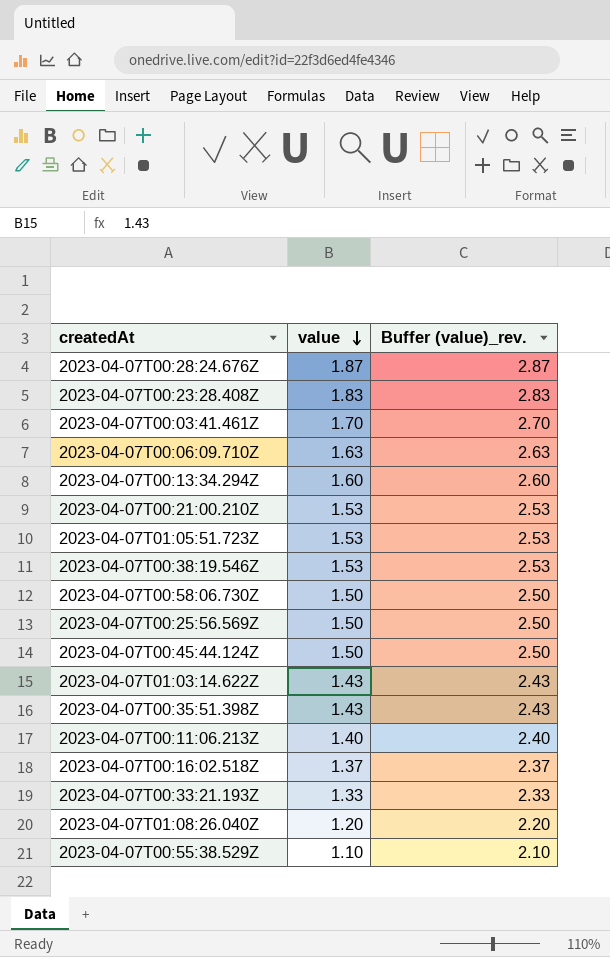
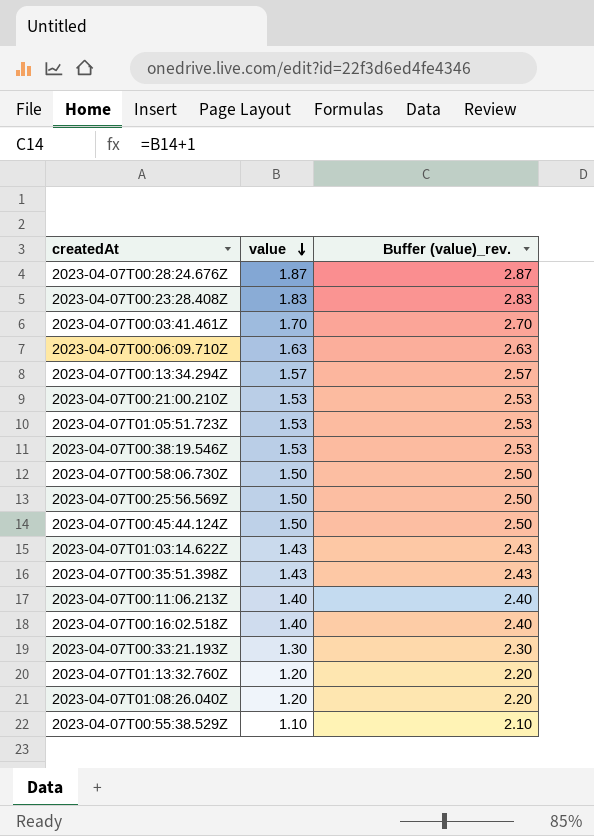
2023-04-07T00:13:34.294Z | value: 1.60 -> 1.57
2023-04-07T00:13:34.294Z | Buffer (value)_rev.: 2.60 -> 2.57
2023-04-07T00:16:02.518Z | value: 1.37 -> 1.40
2023-04-07T00:16:02.518Z | Buffer (value)_rev.: 2.37 -> 2.40
2023-04-07T00:33:21.193Z | value: 1.33 -> 1.30
2023-04-07T00:33:21.193Z | Buffer (value)_rev.: 2.33 -> 2.30
row 2023-04-07T01:13:32.760Z: none -> 1.20 | 2.20

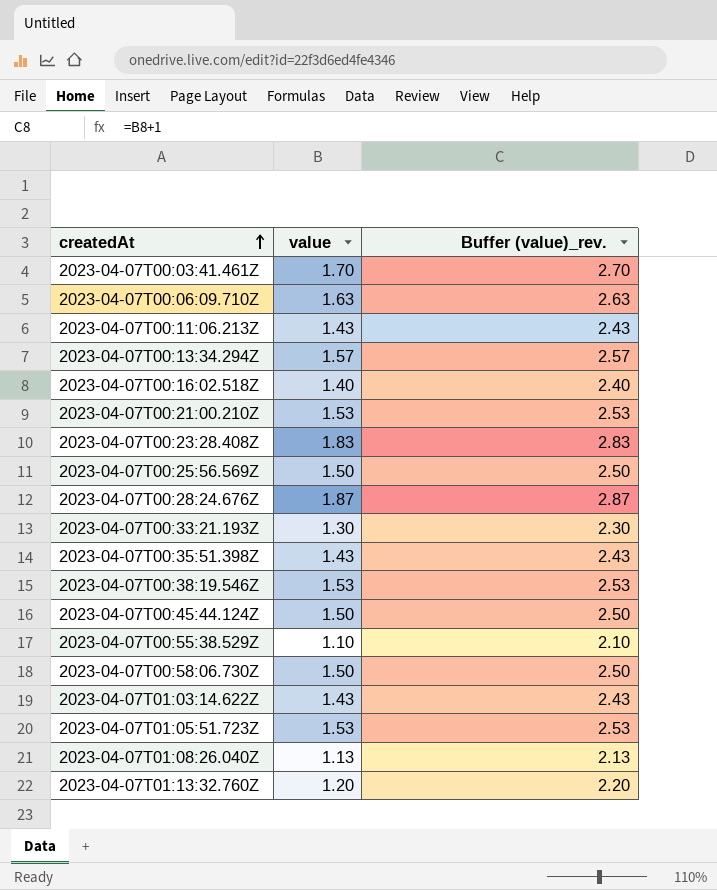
row order: value descending -> createdAt ascending
2023-04-07T00:11:06.213Z | value: 1.40 -> 1.43
2023-04-07T00:11:06.213Z | Buffer (value)_rev.: 2.40 -> 2.43
2023-04-07T01:08:26.040Z | value: 1.20 -> 1.13
2023-04-07T01:08:26.040Z | Buffer (value)_rev.: 2.20 -> 2.13

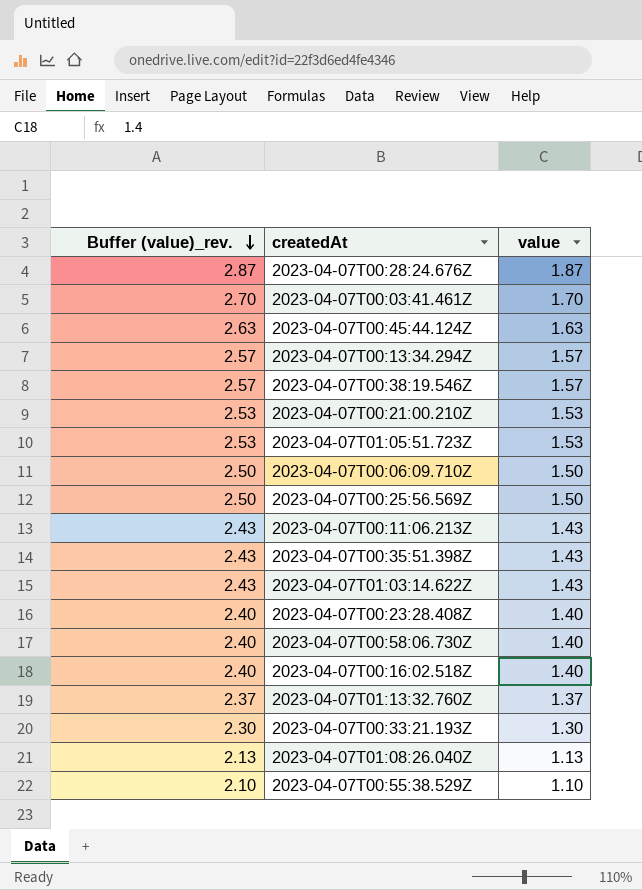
row order: createdAt ascending -> Buffer (value)_rev. descending
column Buffer (value)_rev. | position: 3 -> 1
2023-04-07T00:45:44.124Z | Buffer (value)_rev.: 2.50 -> 2.63
2023-04-07T00:45:44.124Z | value: 1.50 -> 1.63
2023-04-07T00:38:19.546Z | Buffer (value)_rev.: 2.53 -> 2.57
2023-04-07T00:38:19.546Z | value: 1.53 -> 1.57
2023-04-07T00:06:09.710Z | Buffer (value)_rev.: 2.63 -> 2.50
2023-04-07T00:06:09.710Z | value: 1.63 -> 1.50
2023-04-07T00:23:28.408Z | Buffer (value)_rev.: 2.83 -> 2.40
2023-04-07T00:23:28.408Z | value: 1.83 -> 1.40
2023-04-07T00:58:06.730Z | Buffer (value)_rev.: 2.50 -> 2.40
2023-04-07T00:58:06.730Z | value: 1.50 -> 1.40
2023-04-07T01:13:32.760Z | Buffer (value)_rev.: 2.20 -> 2.37
2023-04-07T01:13:32.760Z | value: 1.20 -> 1.37

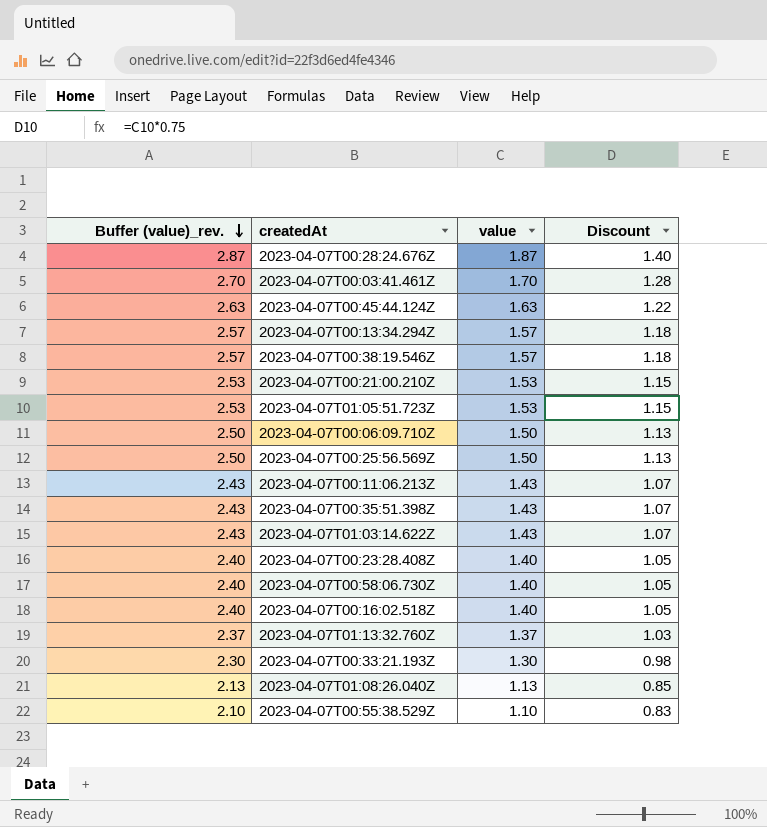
column Discount | formula: none -> [value] * 0.75

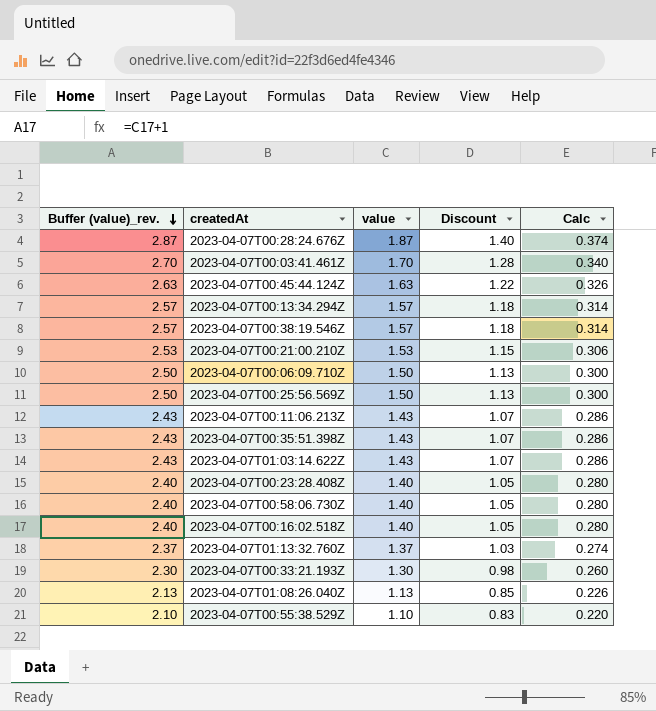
column Calc | formula: none -> [value] * 0.2
row 2023-04-07T01:05:51.723Z: 2.53 | 1.53 | 1.15 -> none

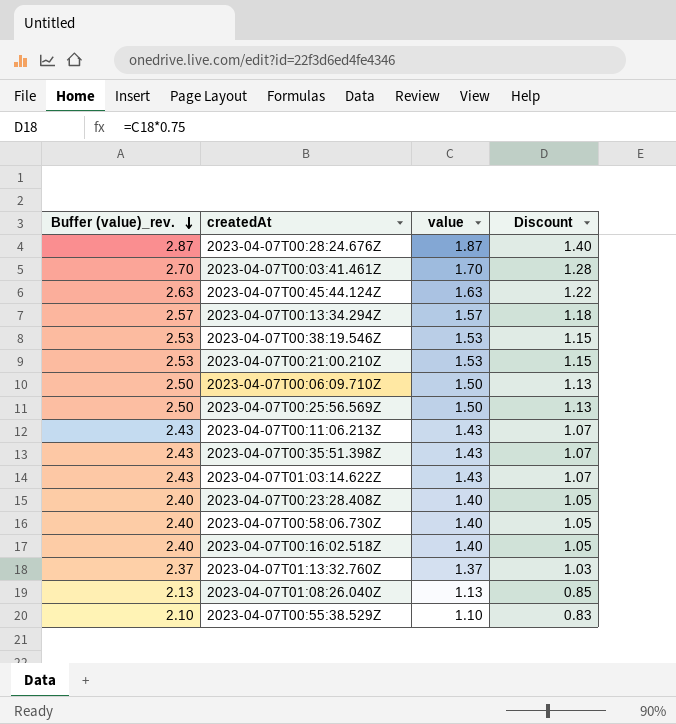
column Calc | formula: [value] * 0.2 -> none
row 2023-04-07T00:33:21.193Z: 2.30 | 1.30 | 0.98 | 0.260 -> none
2023-04-07T00:38:19.546Z | Buffer (value)_rev.: 2.57 -> 2.53
2023-04-07T00:38:19.546Z | value: 1.57 -> 1.53
2023-04-07T00:38:19.546Z | Discount: 1.18 -> 1.15

